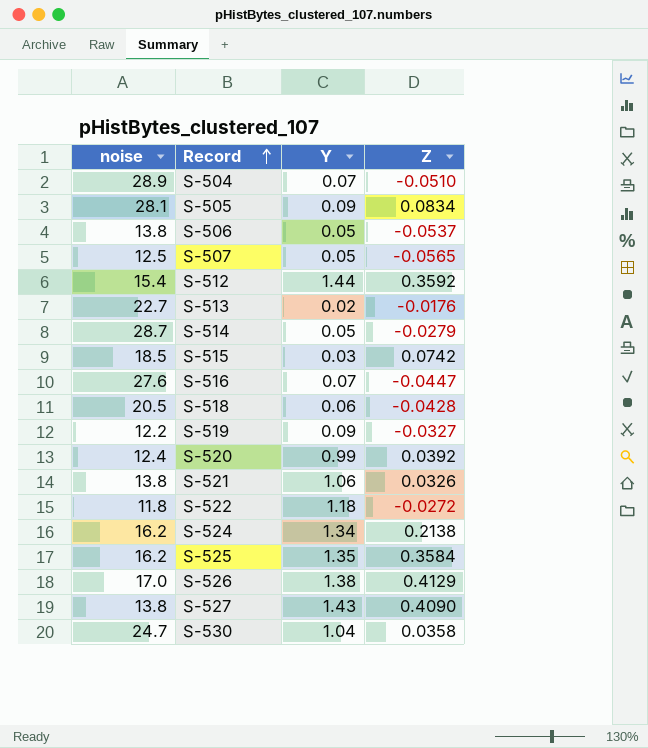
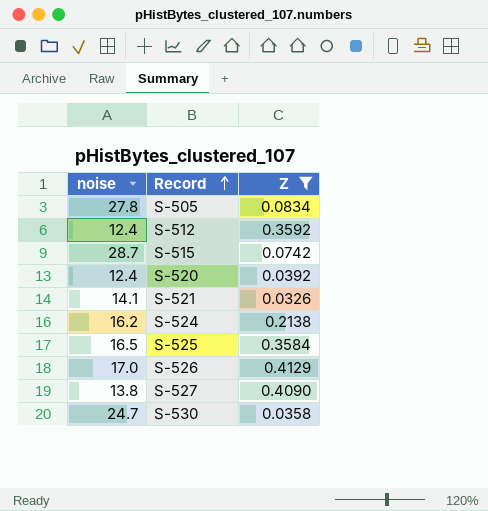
filter: none -> Z >= 0.0326
column Y | position: 3 -> none
S-505 | noise: 28.1 -> 27.8
S-512 | noise: 15.4 -> 12.4
S-515 | noise: 18.5 -> 28.7
S-521 | noise: 13.8 -> 14.1
S-525 | noise: 16.2 -> 16.5

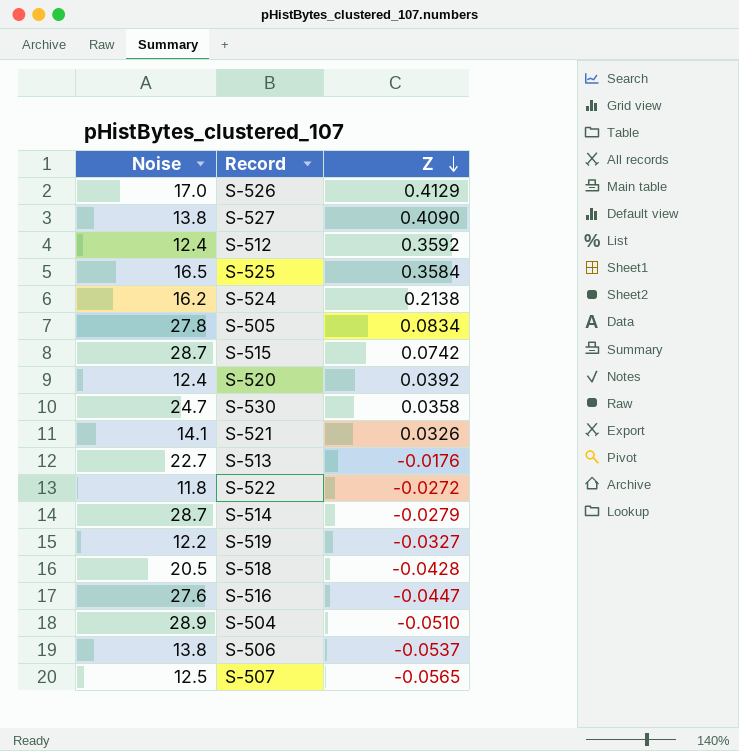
filter: Z >= 0.0326 -> none
row order: Record ascending -> Z descending
column name: noise -> Noise

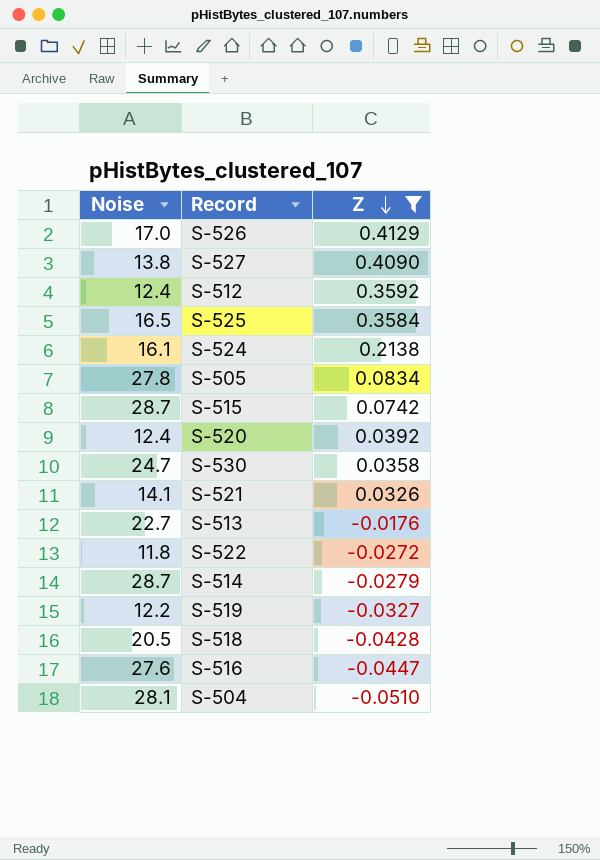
filter: none -> Z >= -0.0510
S-524 | Noise: 16.2 -> 16.1
S-504 | Noise: 28.9 -> 28.1

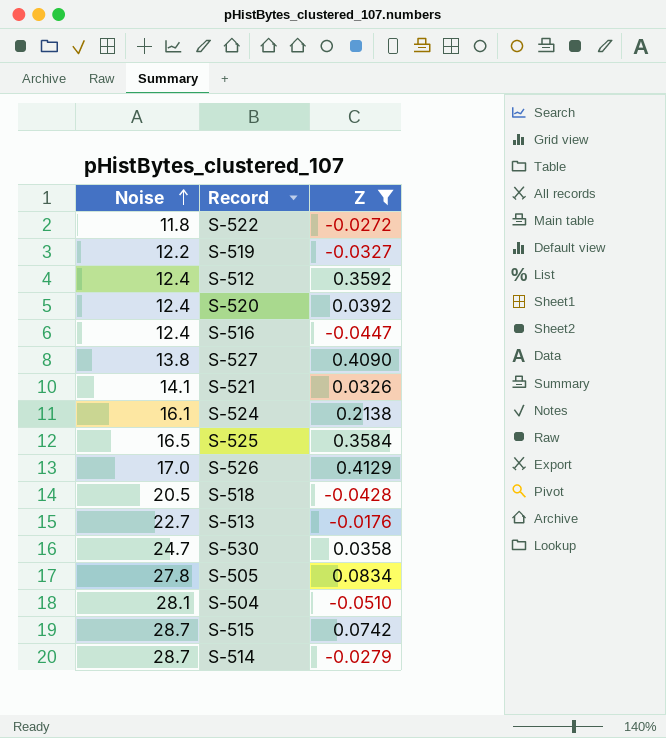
row order: Z descending -> Noise ascending
S-516 | Noise: 27.6 -> 12.4

